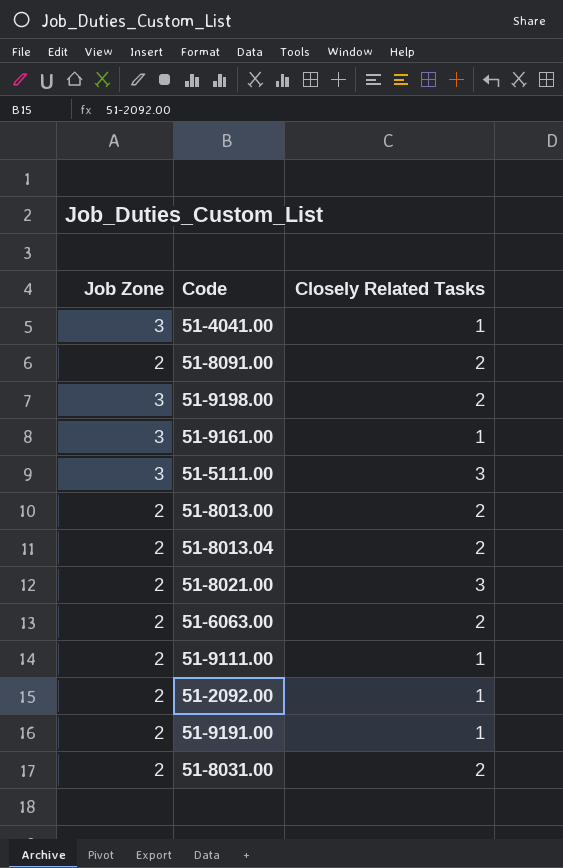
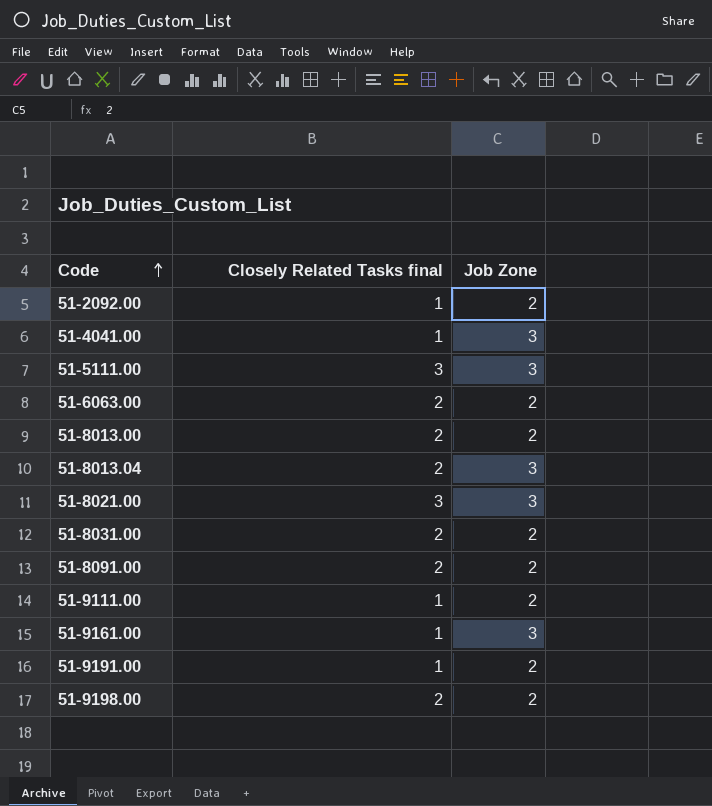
row order: none -> Code ascending
column name: Closely Related Tasks -> Closely Related Tasks final
column Job Zone | position: 1 -> 3
51-8013.04 | Job Zone: 2 -> 3
51-8021.00 | Job Zone: 2 -> 3
51-9198.00 | Job Zone: 3 -> 2

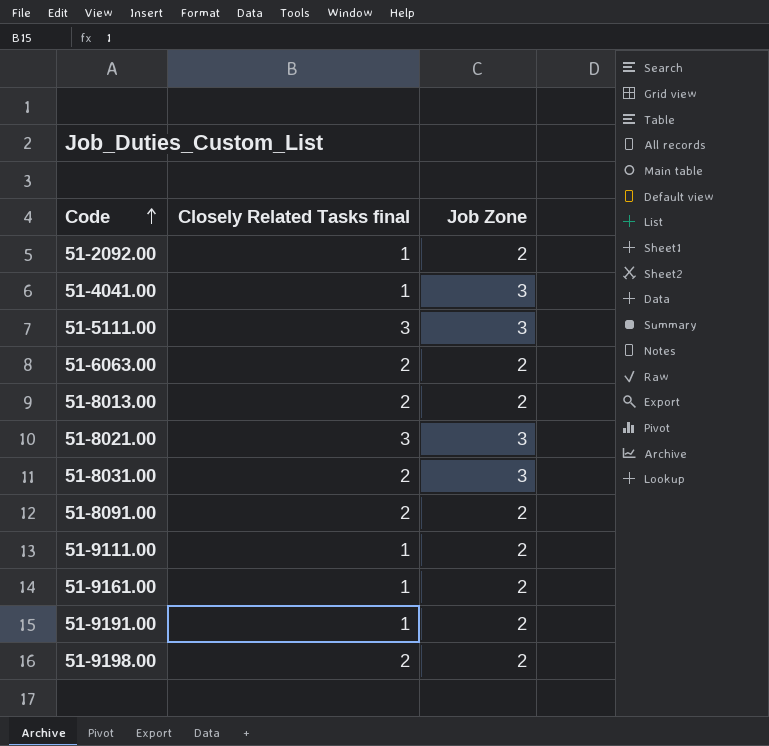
row 51-8013.04: 2 | 3 -> none
51-8031.00 | Job Zone: 2 -> 3
51-9161.00 | Job Zone: 3 -> 2

